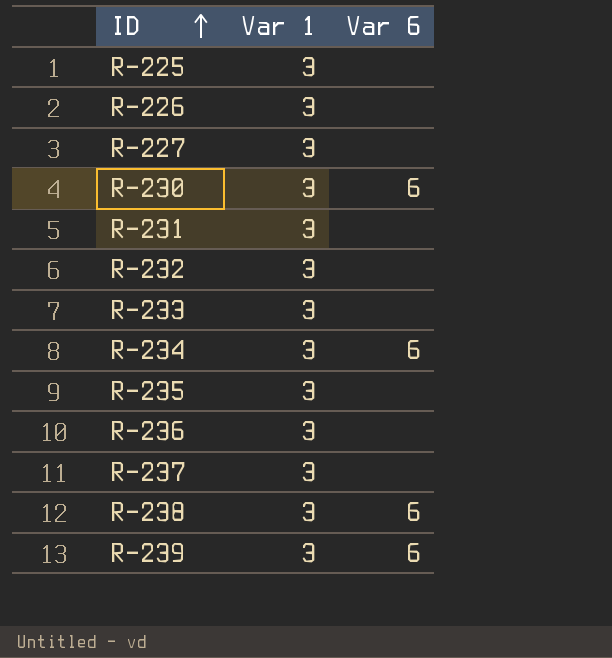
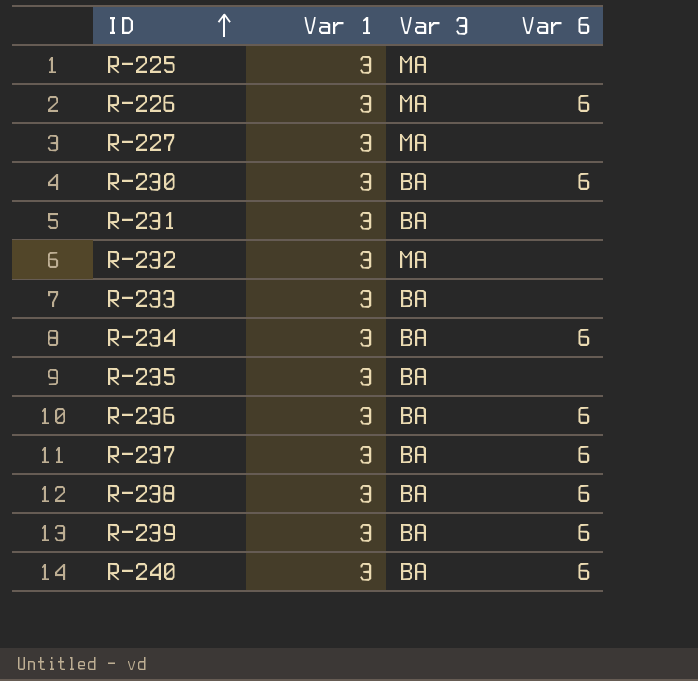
column Var 3 | position: none -> 3
R-226 | Var 6: none -> 6
R-236 | Var 6: none -> 6
R-237 | Var 6: none -> 6
row R-240: none -> 3 | BA | 6

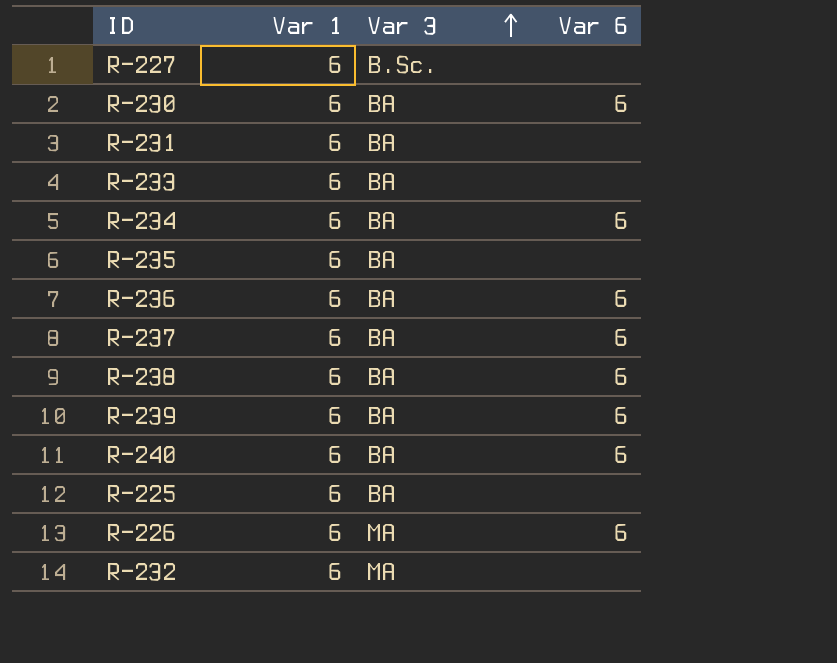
row order: ID ascending -> Var 3 ascending
R-227 | Var 1: 3 -> 6
R-227 | Var 3: MA -> B.Sc.
R-230 | Var 1: 3 -> 6
R-231 | Var 1: 3 -> 6
R-233 | Var 1: 3 -> 6
R-234 | Var 1: 3 -> 6
R-235 | Var 1: 3 -> 6
R-236 | Var 1: 3 -> 6
R-237 | Var 1: 3 -> 6
R-238 | Var 1: 3 -> 6
R-239 | Var 1: 3 -> 6
R-240 | Var 1: 3 -> 6
R-225 | Var 1: 3 -> 6
R-225 | Var 3: MA -> BA
R-226 | Var 1: 3 -> 6
R-232 | Var 1: 3 -> 6

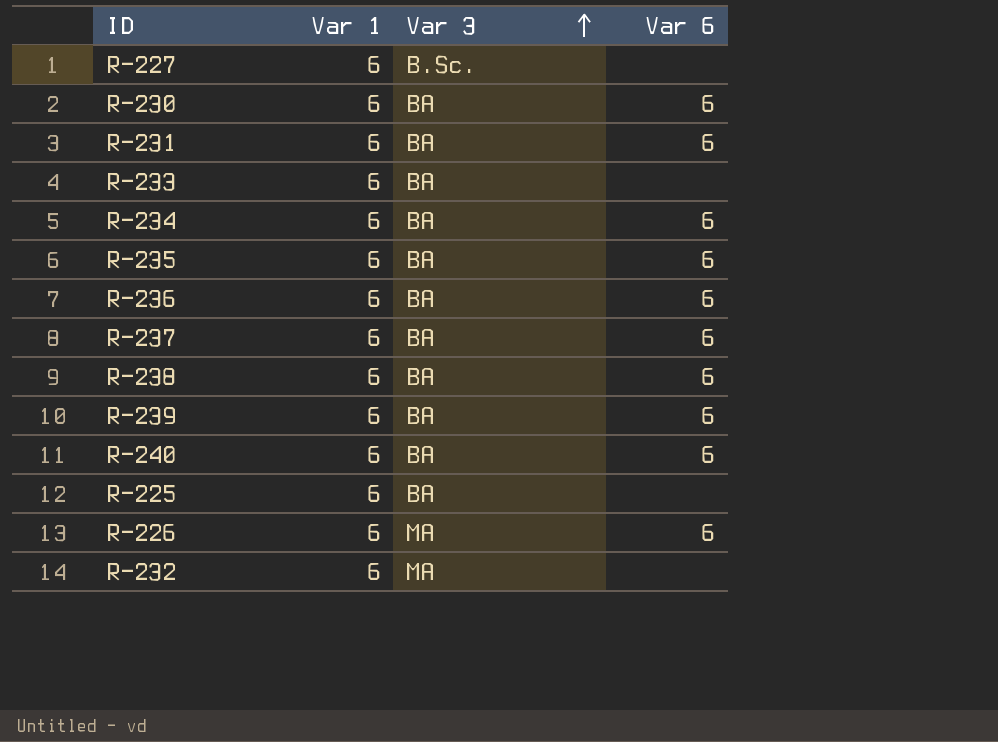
R-231 | Var 6: none -> 6
R-235 | Var 6: none -> 6

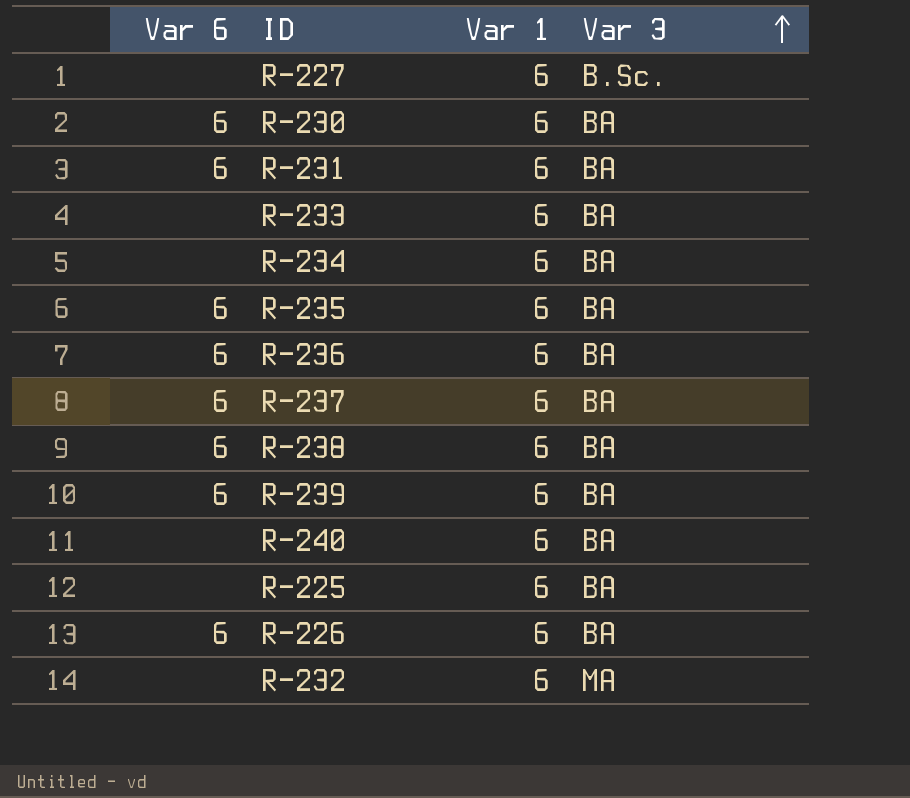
column Var 6 | position: 4 -> 1
R-234 | Var 6: 6 -> none
R-240 | Var 6: 6 -> none
R-226 | Var 3: MA -> BA

